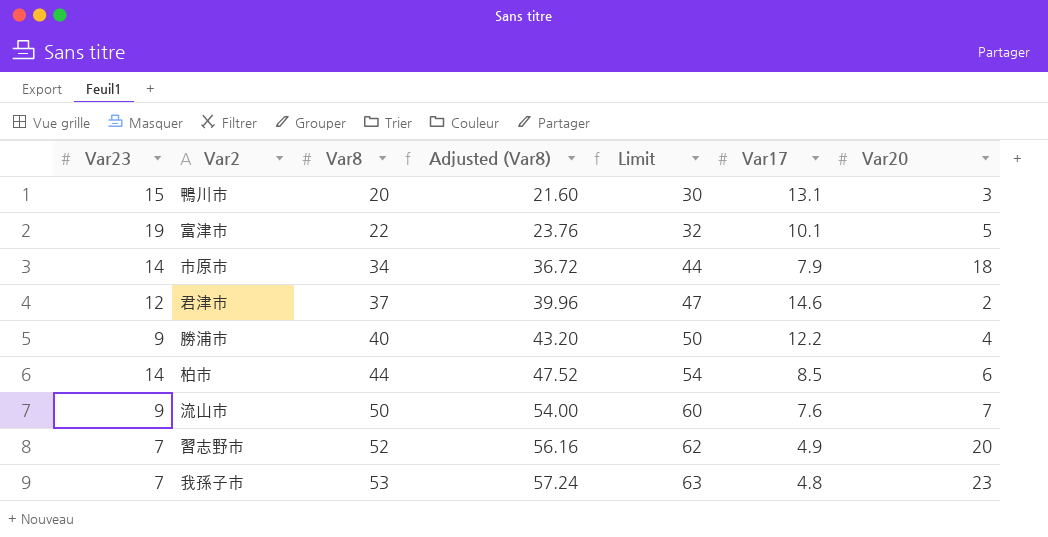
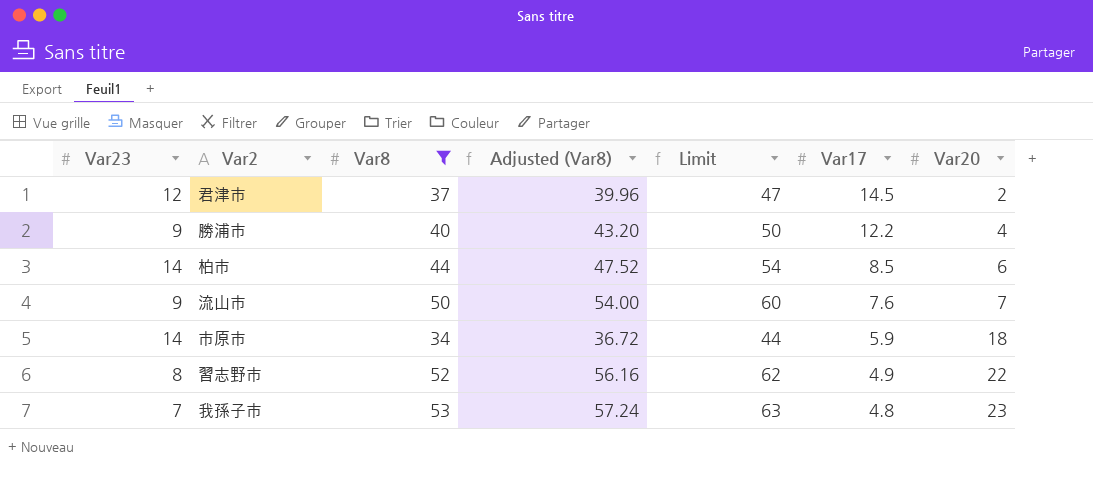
filter: none -> Var8 >= 34
row order: Var8 ascending -> Var17 descending
君津市 | Var17: 14.6 -> 14.5
市原市 | Var17: 7.9 -> 5.9
習志野市 | Var23: 7 -> 8
習志野市 | Var20: 20 -> 22

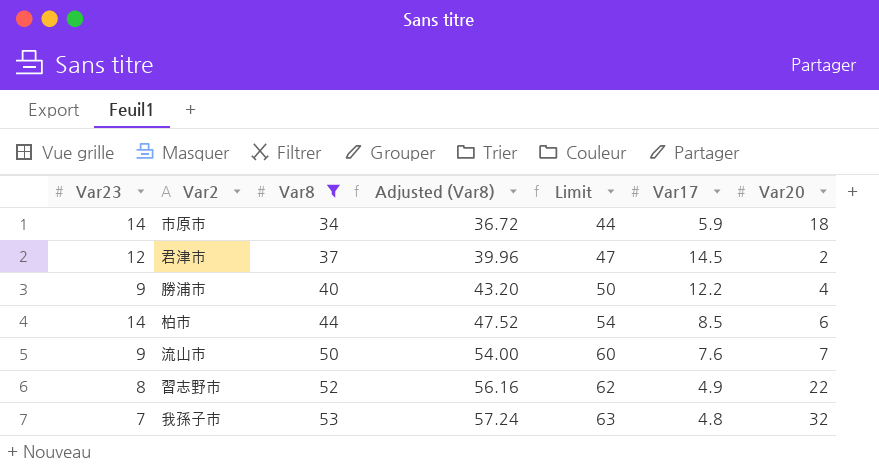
row order: Var17 descending -> Var8 ascending
我孫子市 | Var20: 23 -> 32

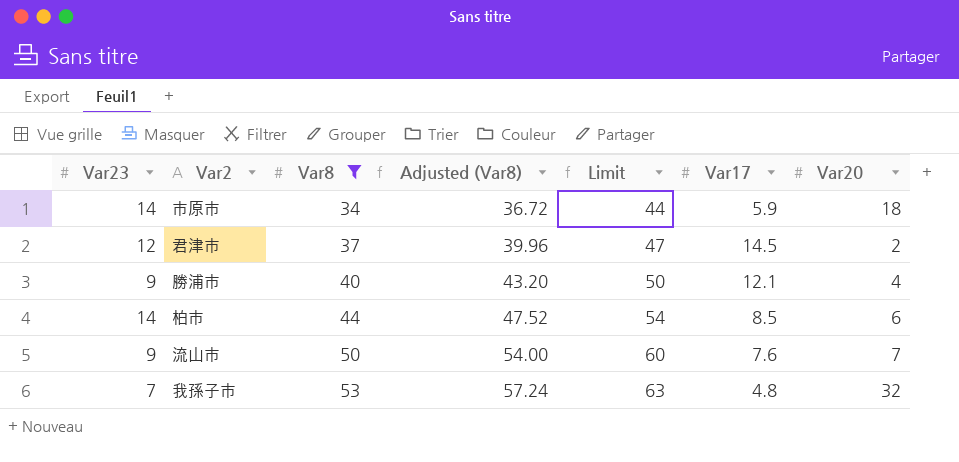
row 習志野市: 8 | 52 | 56.16 | 62 | 4.9 | 22 -> none
勝浦市 | Var17: 12.2 -> 12.1

